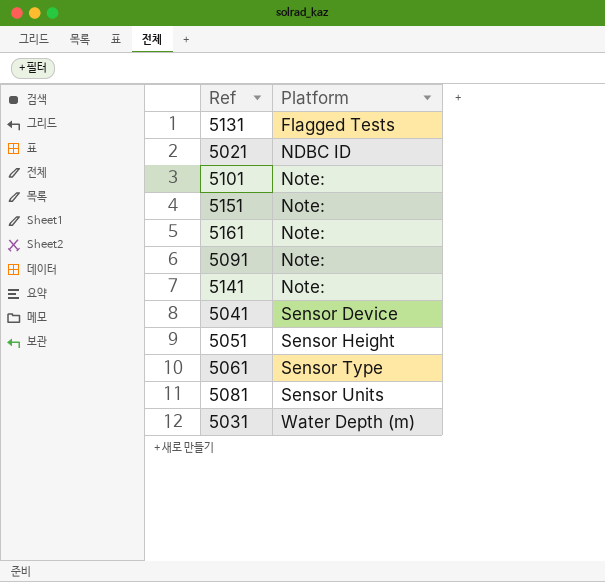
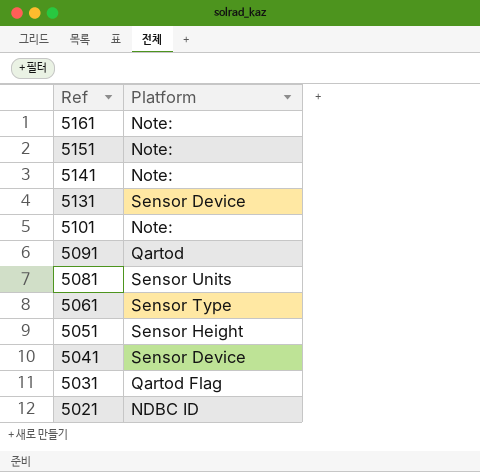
row order: Platform ascending -> Ref descending
5131 | Platform: Flagged Tests -> Sensor Device
5091 | Platform: Note: -> Qartod
5031 | Platform: Water Depth (m) -> Qartod Flag

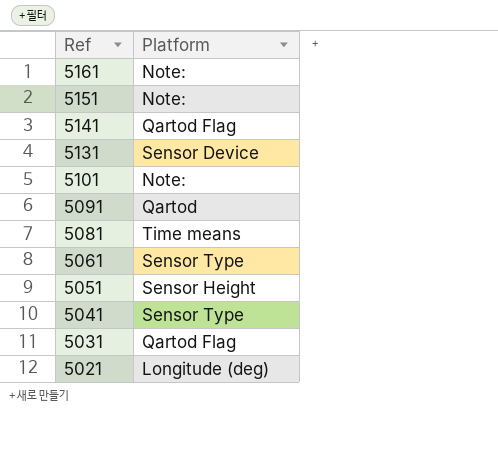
5141 | Platform: Note: -> Qartod Flag
5081 | Platform: Sensor Units -> Time means
5041 | Platform: Sensor Device -> Sensor Type
5021 | Platform: NDBC ID -> Longitude (deg)

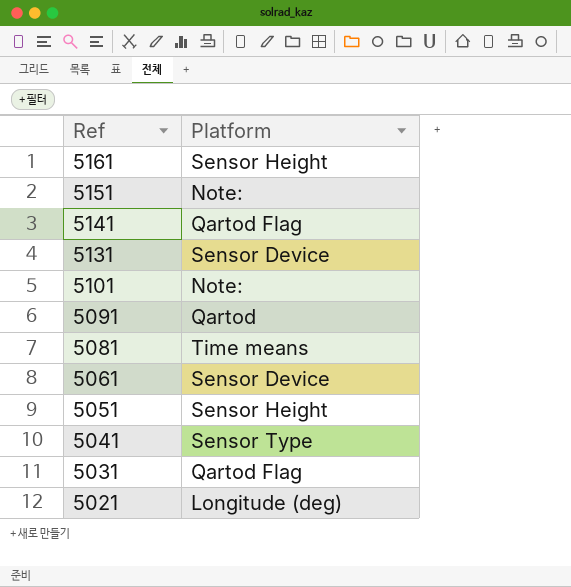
5161 | Platform: Note: -> Sensor Height
5061 | Platform: Sensor Type -> Sensor Device

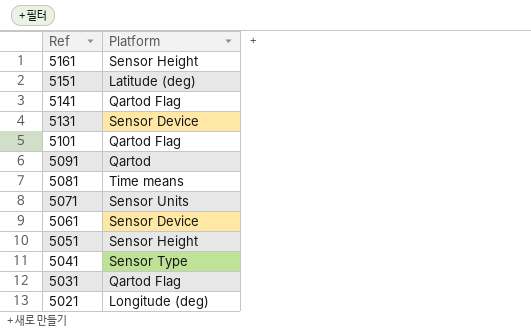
5151 | Platform: Note: -> Latitude (deg)
5101 | Platform: Note: -> Qartod Flag
row 5071: none -> Sensor Units

